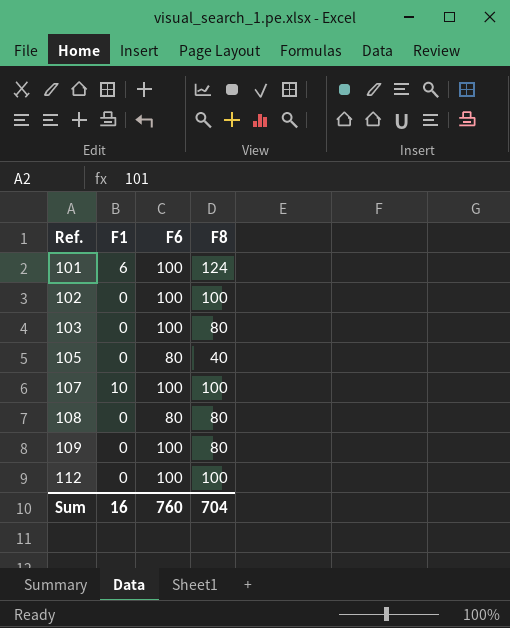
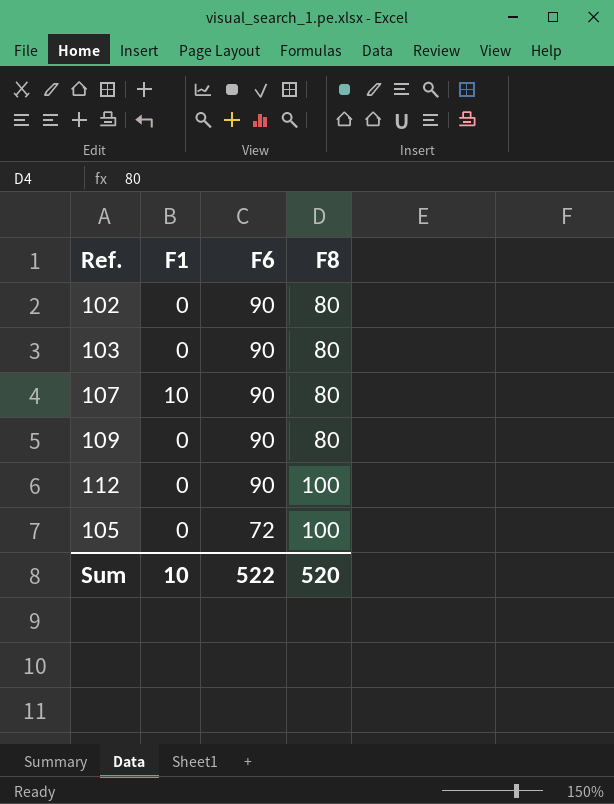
row order: Ref. ascending -> F6 descending
row 101: 6 | 100 | 124 -> none
row 108: 0 | 80 | 80 -> none
102 | F6: 100 -> 90
102 | F8: 100 -> 80
103 | F6: 100 -> 90
107 | F6: 100 -> 90
107 | F8: 100 -> 80
109 | F6: 100 -> 90
112 | F6: 100 -> 90
105 | F6: 80 -> 72
105 | F8: 40 -> 100
Sum | F1: 16 -> 10
Sum | F6: 760 -> 522
Sum | F8: 704 -> 520

